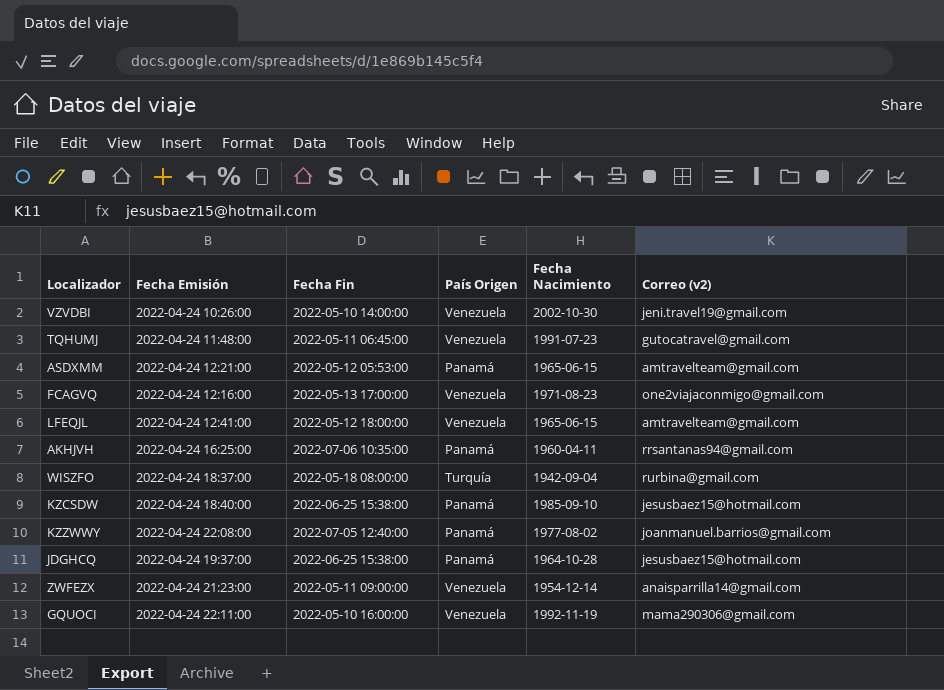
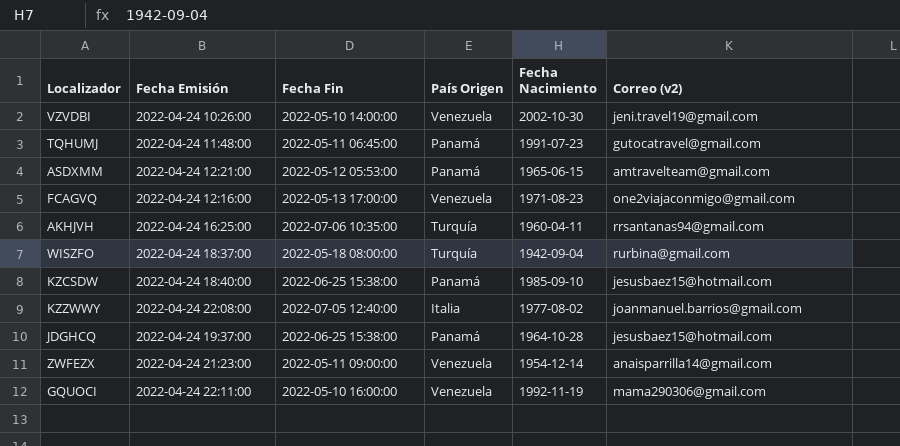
row LFEQJL: 2022-04-24 12:41:00 | 2022-05-12 18:00:00 | Venezuela | 1965-06-15 | amtravelteam@gmail.com -> none
TQHUMJ | País Origen: Venezuela -> Panamá
AKHJVH | País Origen: Panamá -> Turquía
KZZWWY | País Origen: Panamá -> Italia

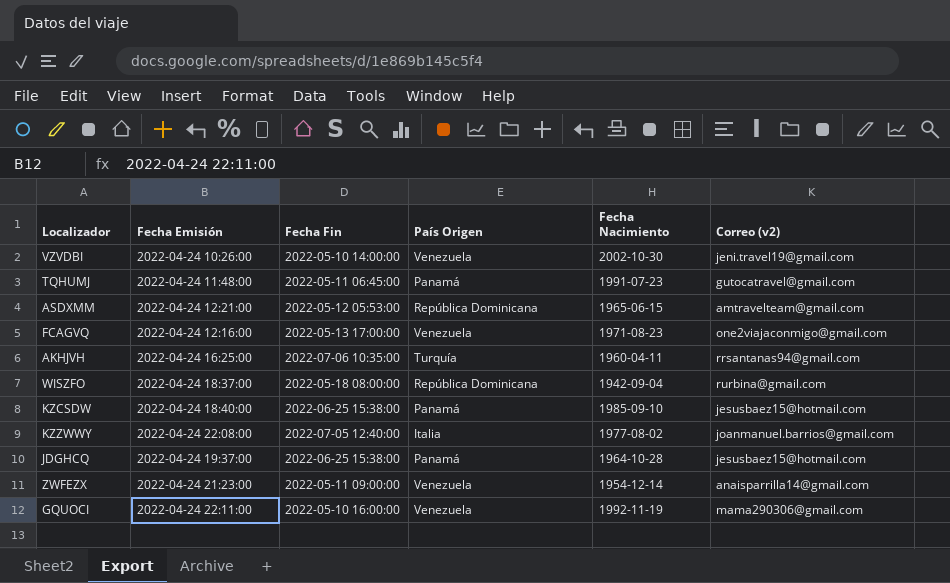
ASDXMM | País Origen: Panamá -> República Dominicana
WISZFO | País Origen: Turquía -> República Dominicana

